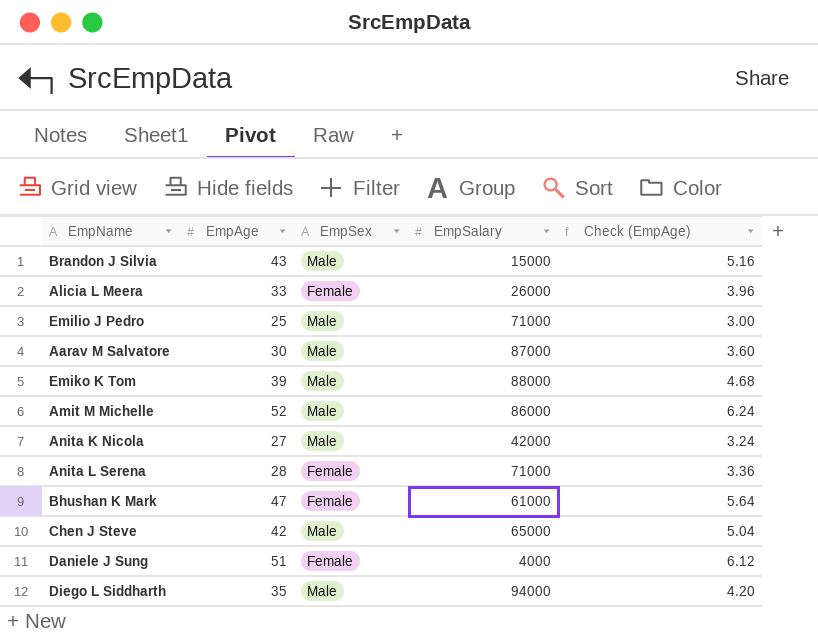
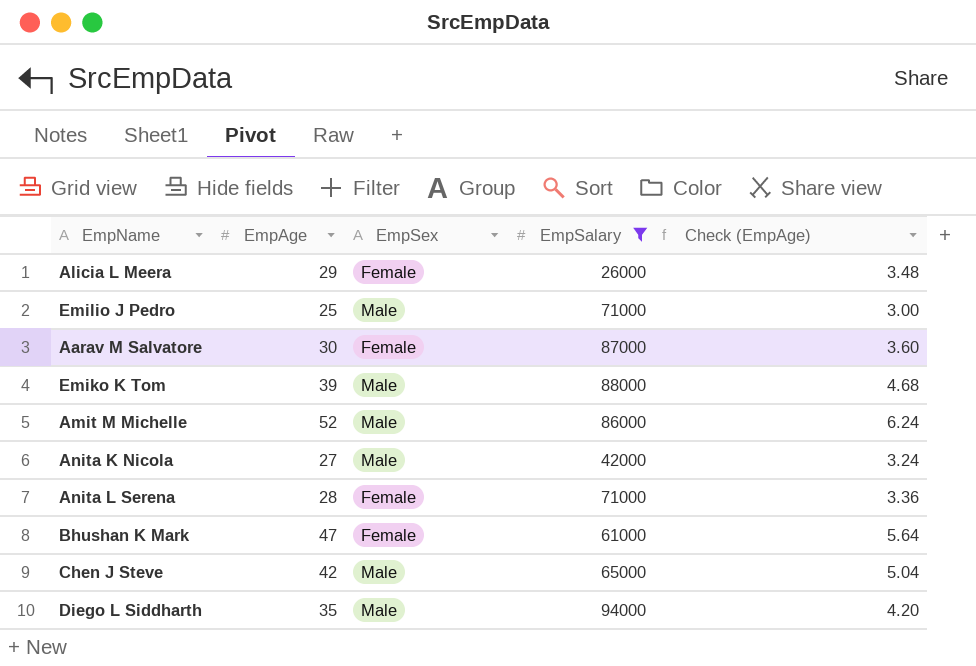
filter: none -> EmpSalary >= 26000
Alicia L Meera | EmpAge: 33 -> 29
Alicia L Meera | Check (EmpAge): 3.96 -> 3.48
Aarav M Salvatore | EmpSex: Male -> Female

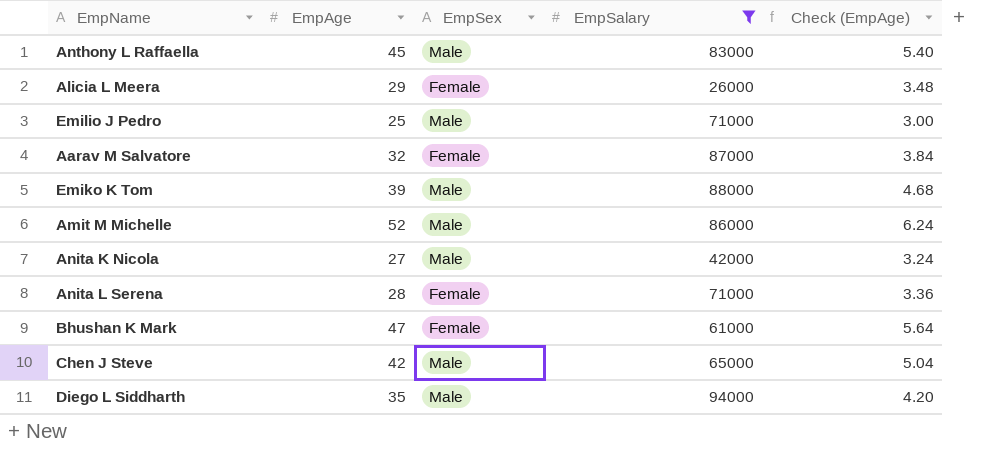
row Anthony L Raffaella: none -> 45 | Male | 83000 | 5.40
Aarav M Salvatore | EmpAge: 30 -> 32
Aarav M Salvatore | Check (EmpAge): 3.60 -> 3.84

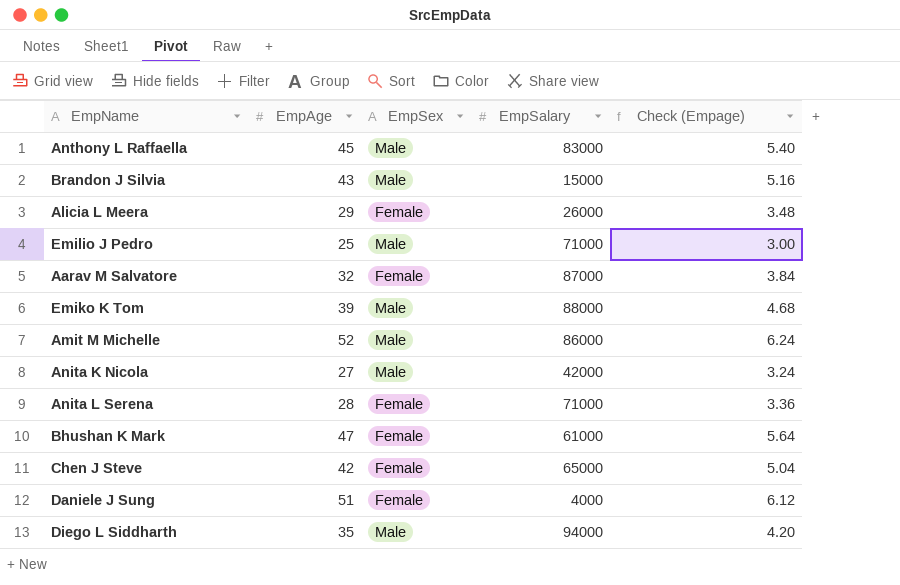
filter: EmpSalary >= 26000 -> none
column name: Check (EmpAge) -> Check (Empage)
Chen J Steve | EmpSex: Male -> Female

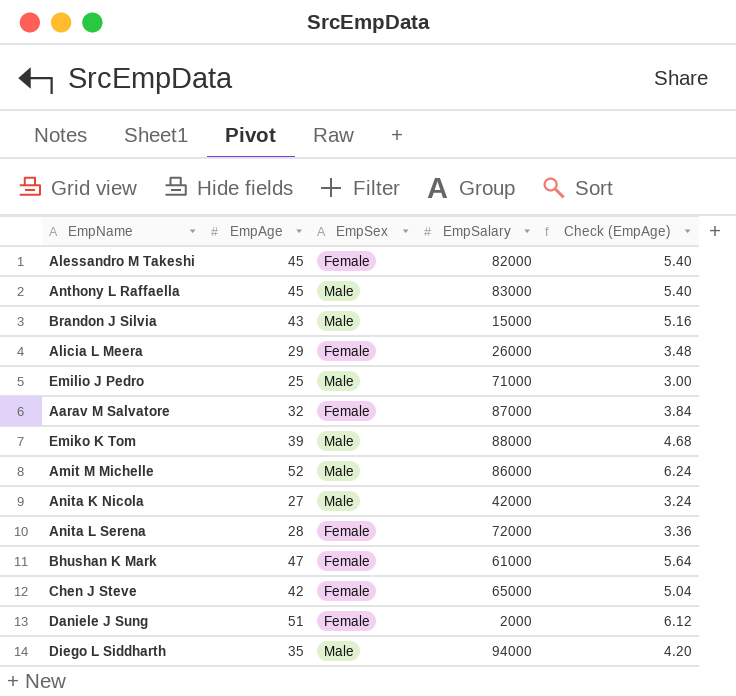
column name: Check (Empage) -> Check (EmpAge)
row Alessandro M Takeshi: none -> 45 | Female | 82000 | 5.40
Anita L Serena | EmpSalary: 71000 -> 72000
Daniele J Sung | EmpSalary: 4000 -> 2000

